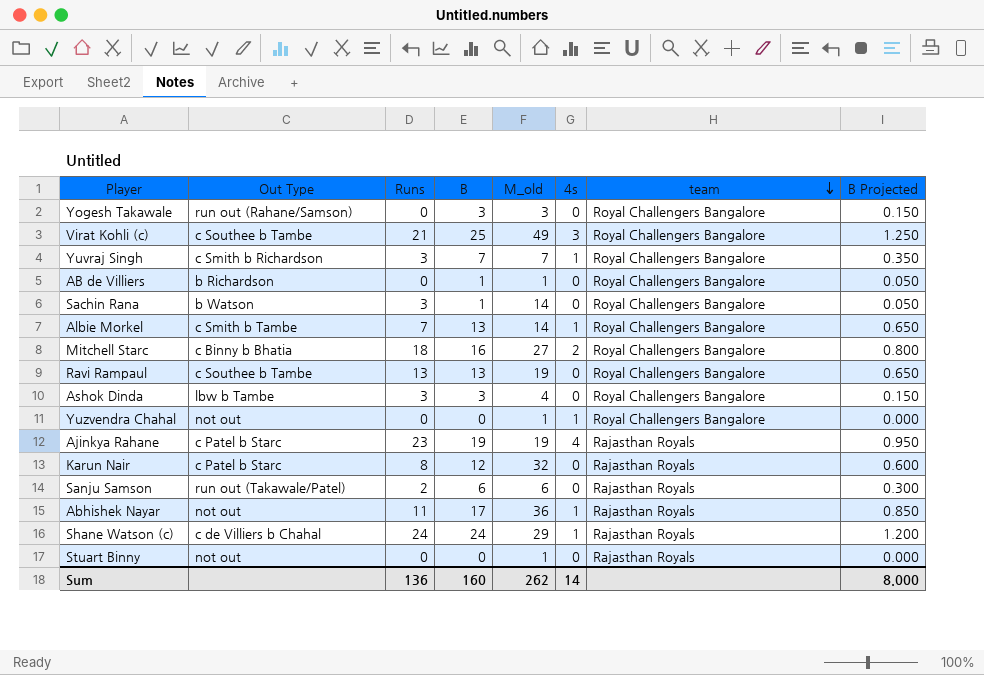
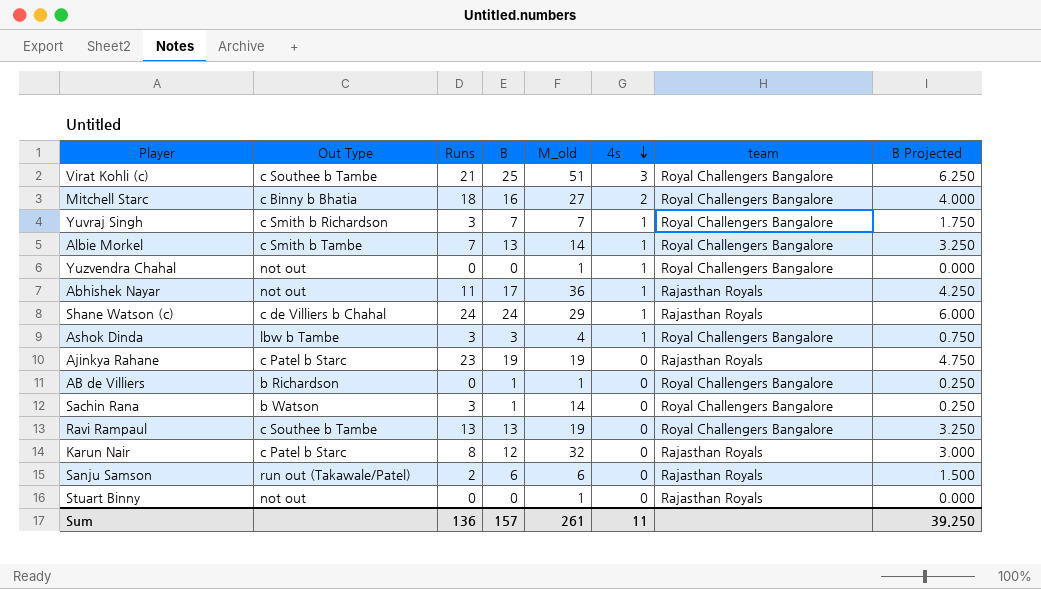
row order: team descending -> 4s descending
column B Projected | formula: [B] * 0.05 -> [B] * 0.25
row Yogesh Takawale: run out (Rahane/Samson) | 0 | 3 | 3 | 0 | Royal Challengers Bangalore | 0.150 -> none
Virat Kohli (c) | M_old: 49 -> 51
Ashok Dinda | 4s: 0 -> 1
Ajinkya Rahane | 4s: 4 -> 0
Sum | B: 160 -> 157
Sum | M_old: 262 -> 261
Sum | 4s: 14 -> 11
Sum | B Projected: 8.000 -> 39.250

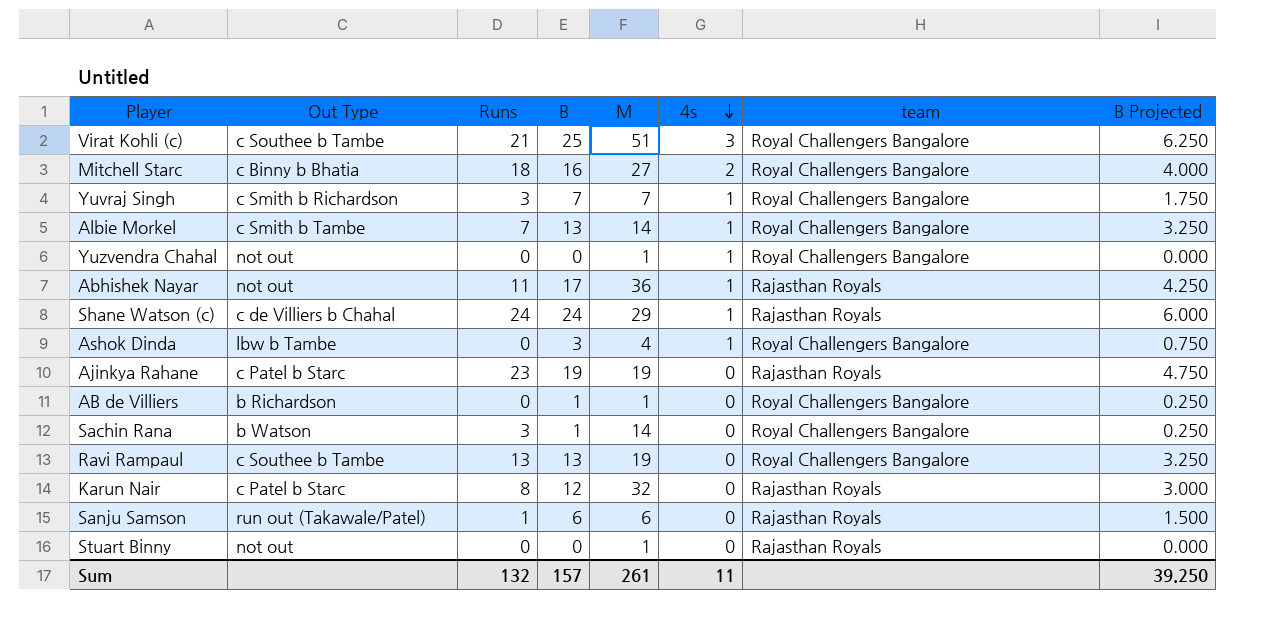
column name: M_old -> M
Ashok Dinda | Runs: 3 -> 0
Sanju Samson | Runs: 2 -> 1
Sum | Runs: 136 -> 132

